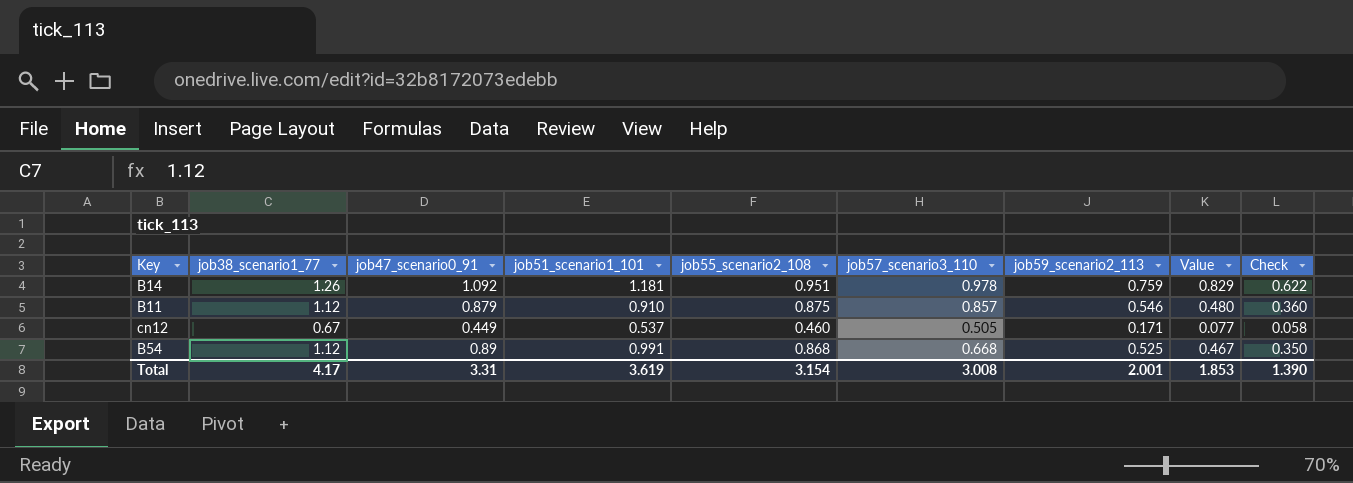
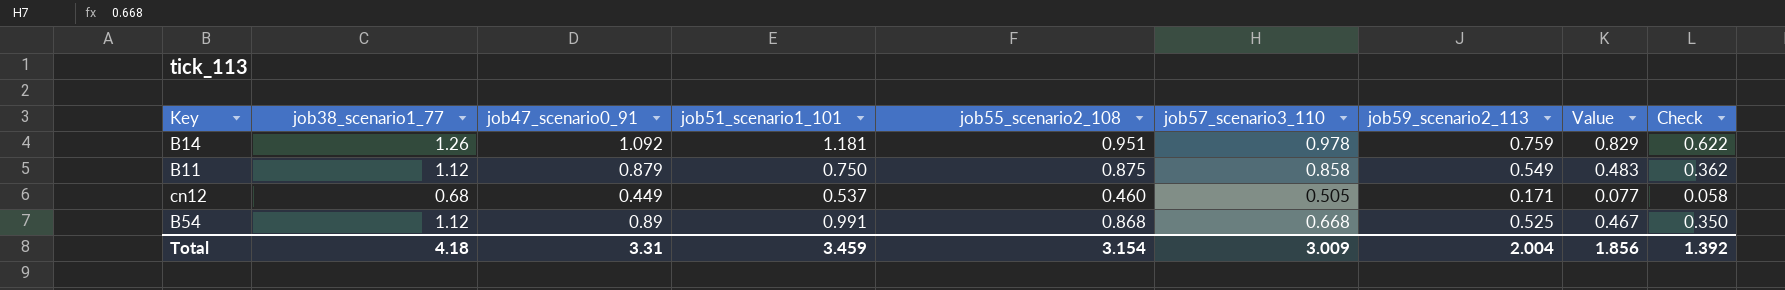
B11 | job51_scenario1_101: 0.910 -> 0.750
B11 | job57_scenario3_110: 0.857 -> 0.858
B11 | job59_scenario2_113: 0.546 -> 0.549
B11 | Value: 0.480 -> 0.483
B11 | Check: 0.360 -> 0.362
cn12 | job38_scenario1_77: 0.67 -> 0.68
Total | job38_scenario1_77: 4.17 -> 4.18
Total | job51_scenario1_101: 3.619 -> 3.459
Total | job57_scenario3_110: 3.008 -> 3.009
Total | job59_scenario2_113: 2.001 -> 2.004
Total | Value: 1.853 -> 1.856
Total | Check: 1.390 -> 1.392

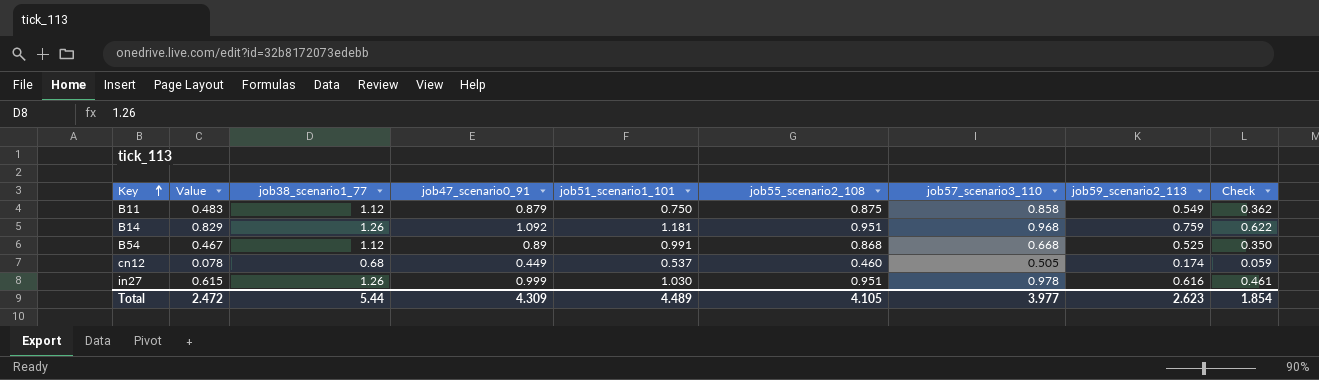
row order: none -> Key ascending
column Value | position: 8 -> 2
B14 | job57_scenario3_110: 0.978 -> 0.968
cn12 | Value: 0.077 -> 0.078
cn12 | job59_scenario2_113: 0.171 -> 0.174
cn12 | Check: 0.058 -> 0.059
row in27: none -> 0.615 | 1.26 | 0.999 | 1.030 | 0.951 | 0.978 | 0.616 | 0.461
Total | Value: 1.856 -> 2.472
Total | job38_scenario1_77: 4.18 -> 5.44
Total | job47_scenario0_91: 3.31 -> 4.309
Total | job51_scenario1_101: 3.459 -> 4.489
Total | job55_scenario2_108: 3.154 -> 4.105
Total | job57_scenario3_110: 3.009 -> 3.977
Total | job59_scenario2_113: 2.004 -> 2.623
Total | Check: 1.392 -> 1.854

